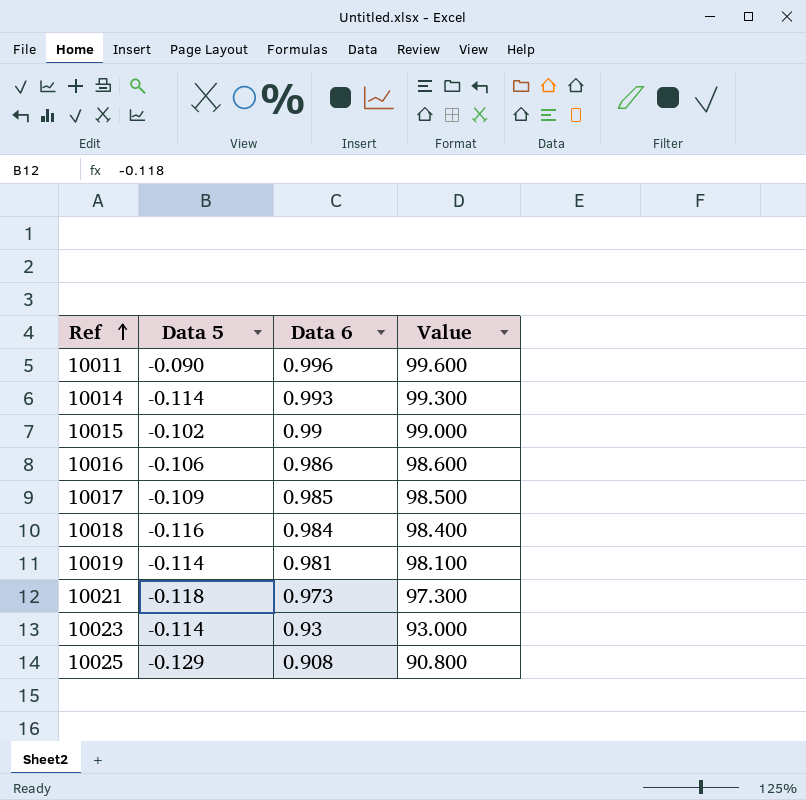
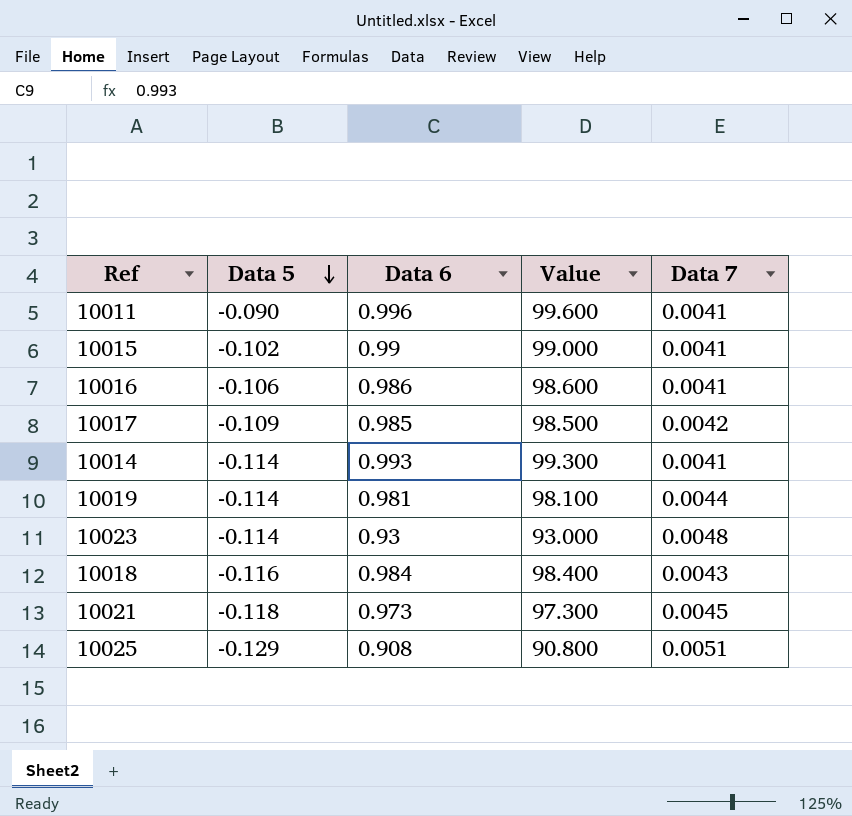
row order: Ref ascending -> Data 5 descending
column Data 7 | position: none -> 5

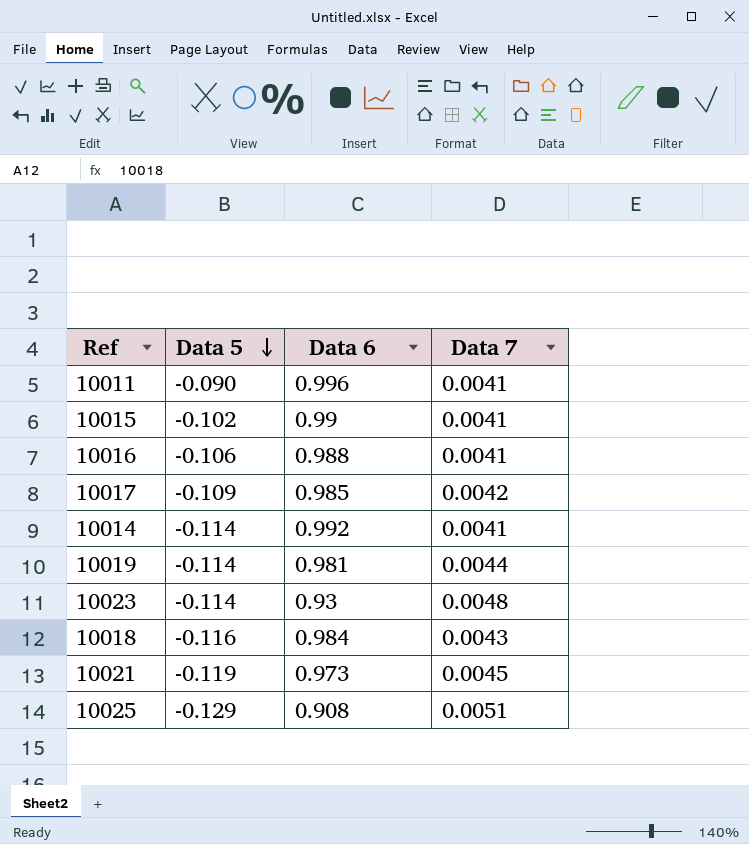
column Value | formula: [Data 6] * 100 -> none
10016 | Data 6: 0.986 -> 0.988
10014 | Data 6: 0.993 -> 0.992
10021 | Data 5: -0.118 -> -0.119

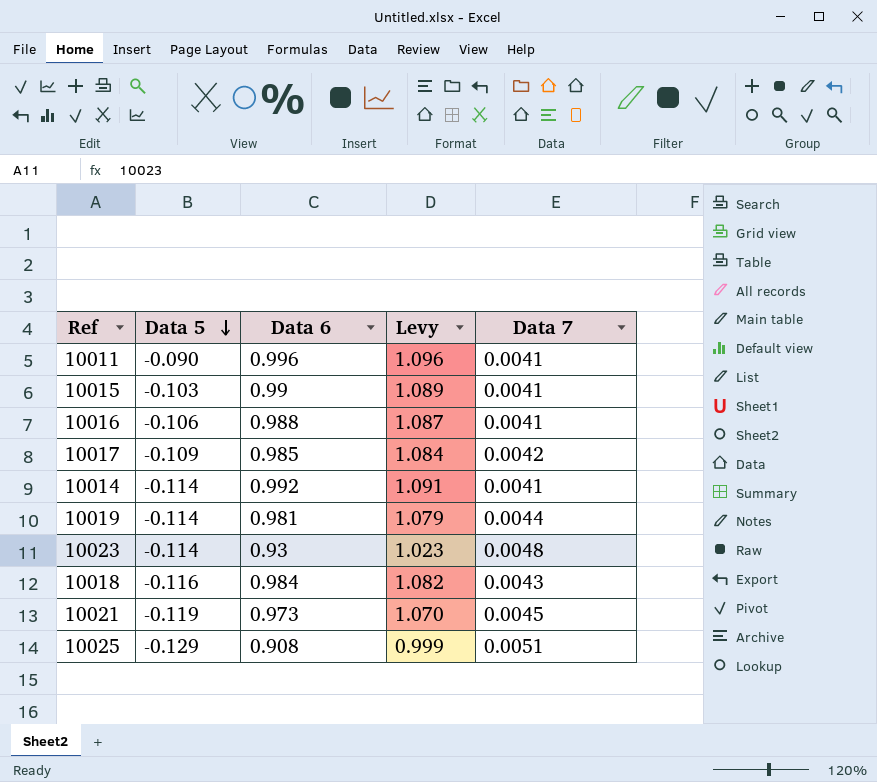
column Levy | formula: none -> [Data 6] * 1.1
10015 | Data 5: -0.102 -> -0.103

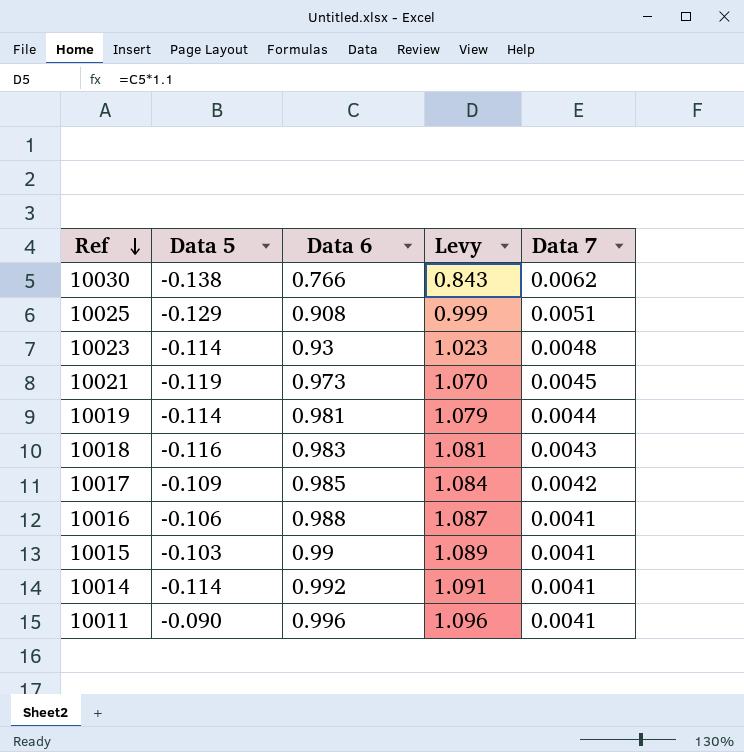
row order: Data 5 descending -> Ref descending
row 10030: none -> -0.138 | 0.766 | 0.843 | 0.0062
10018 | Data 6: 0.984 -> 0.983
10018 | Levy: 1.082 -> 1.081

